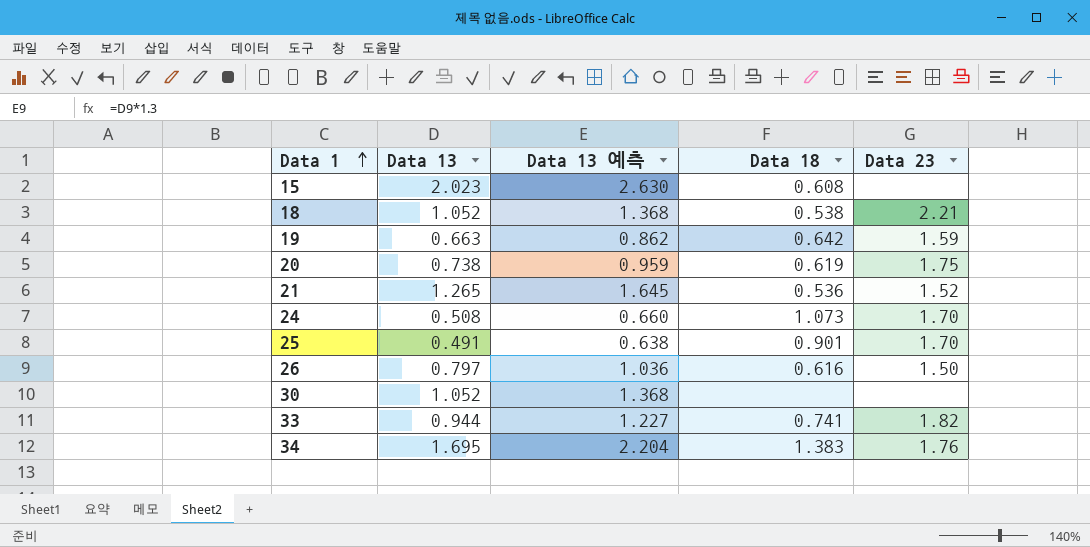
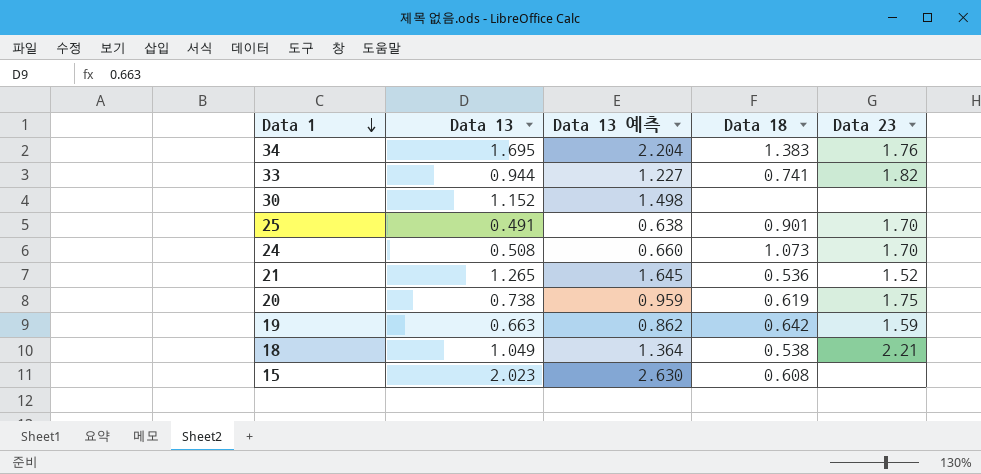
row order: Data 1 ascending -> Data 1 descending
row 26: 0.797 | 1.036 | 0.616 | 1.50 -> none
30 | Data 13: 1.052 -> 1.152
30 | Data 13 예측: 1.368 -> 1.498
18 | Data 13: 1.052 -> 1.049
18 | Data 13 예측: 1.368 -> 1.364

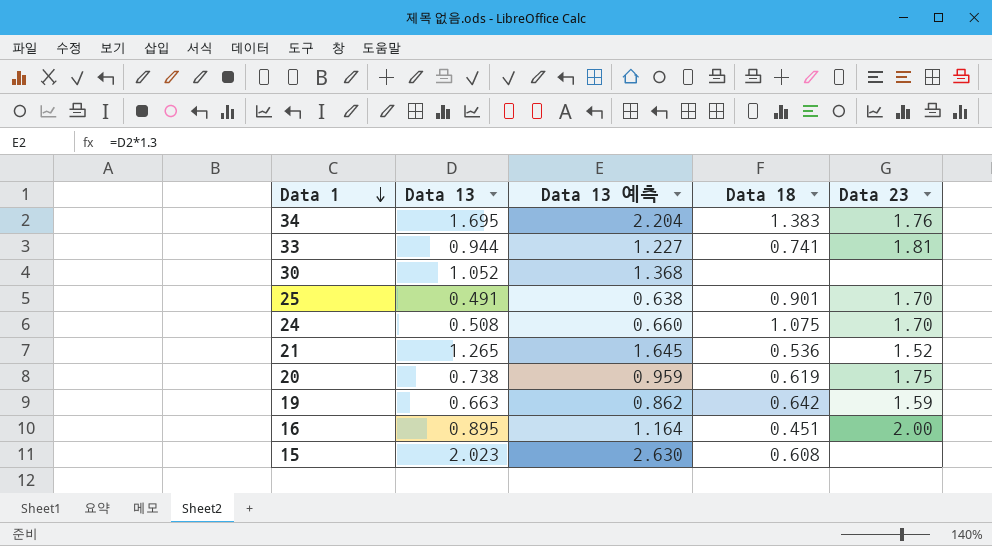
row 18: 1.049 | 1.364 | 0.538 | 2.21 -> none
33 | Data 23: 1.82 -> 1.81
30 | Data 13: 1.152 -> 1.052
30 | Data 13 예측: 1.498 -> 1.368
24 | Data 18: 1.073 -> 1.075
row 16: none -> 0.895 | 1.164 | 0.451 | 2.00

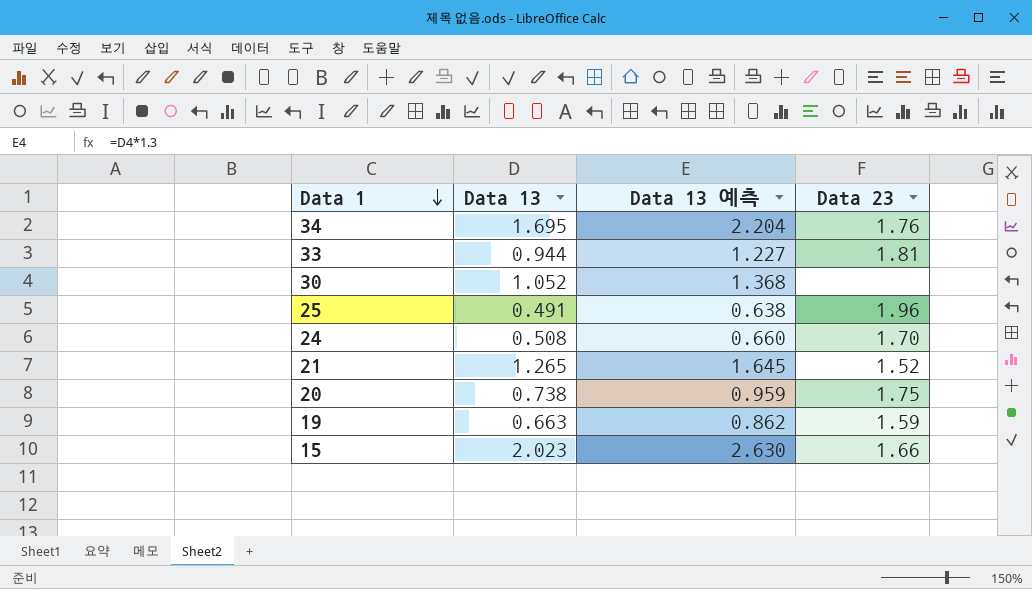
column Data 18 | position: 4 -> none
row 16: 0.895 | 1.164 | 0.451 | 2.00 -> none
25 | Data 23: 1.70 -> 1.96
15 | Data 23: none -> 1.66

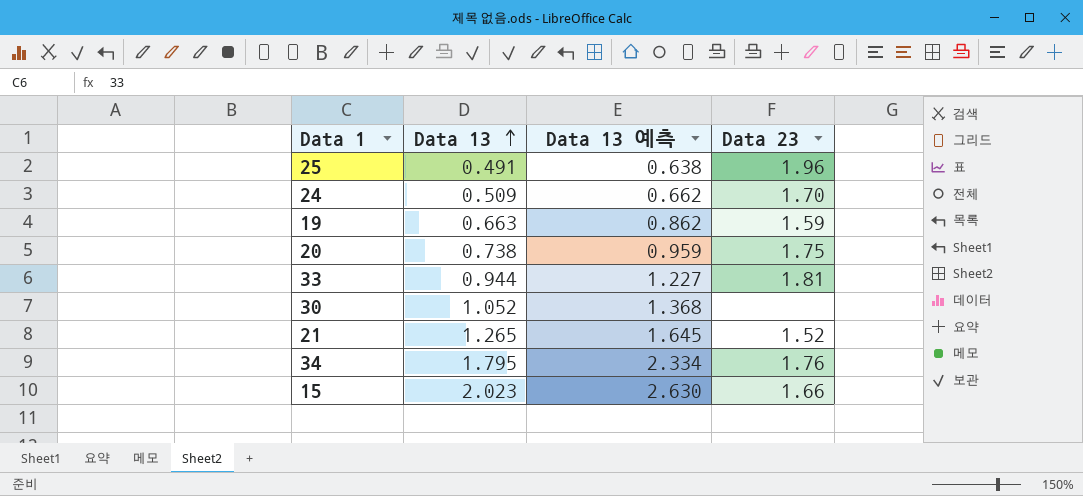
row order: Data 1 descending -> Data 13 ascending
24 | Data 13: 0.508 -> 0.509
24 | Data 13 예측: 0.660 -> 0.662
34 | Data 13: 1.695 -> 1.795
34 | Data 13 예측: 2.204 -> 2.334

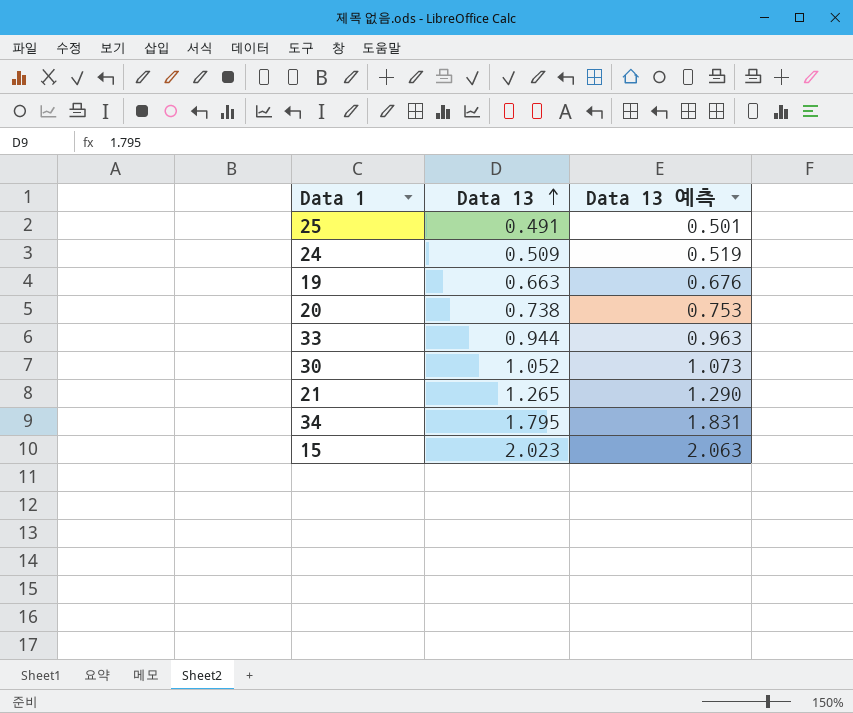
column Data 23 | position: 4 -> none
column Data 13 예측 | formula: [Data 13] * 1.3 -> [Data 13] * 1.02

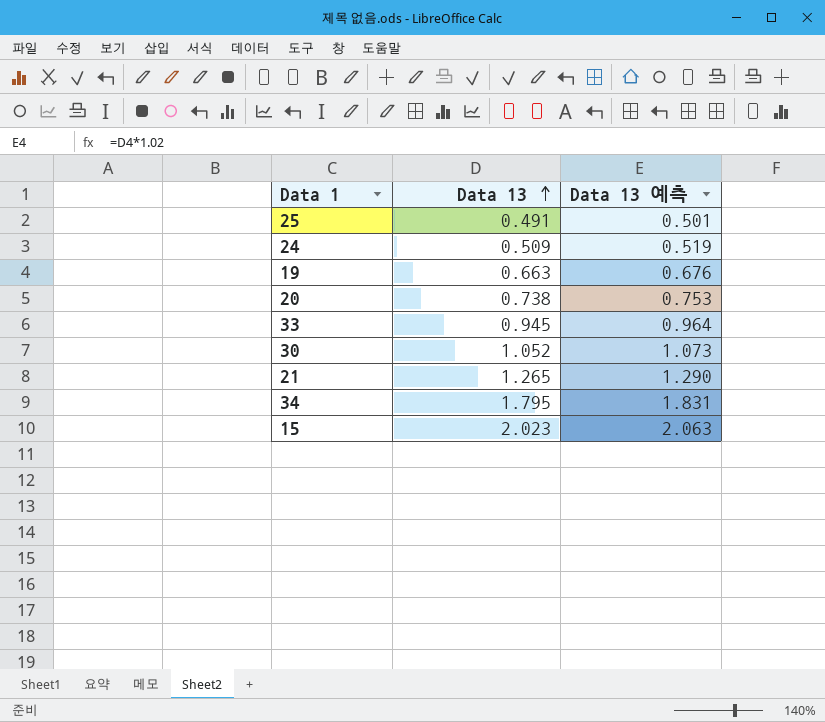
33 | Data 13: 0.944 -> 0.945
33 | Data 13 예측: 0.963 -> 0.964

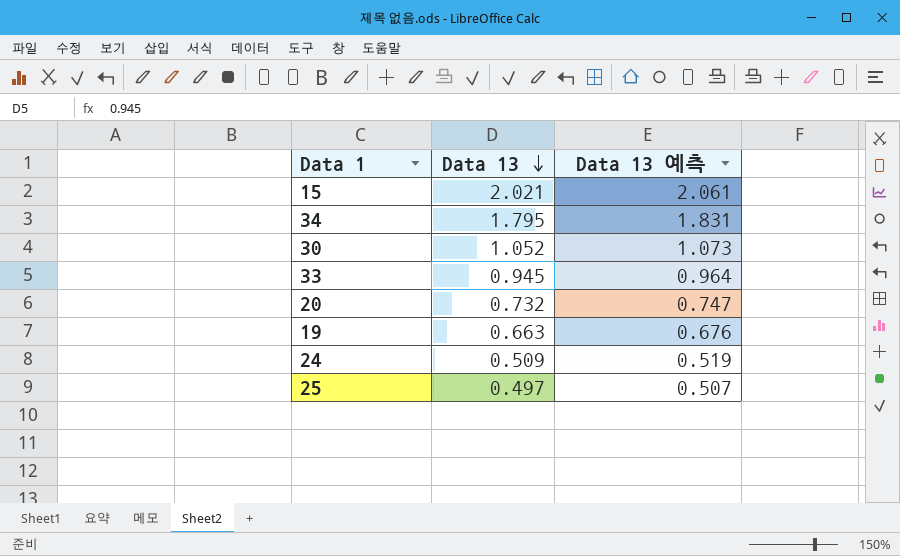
row order: Data 13 ascending -> Data 13 descending
row 21: 1.265 | 1.290 -> none
15 | Data 13: 2.023 -> 2.021
15 | Data 13 예측: 2.063 -> 2.061
20 | Data 13: 0.738 -> 0.732
20 | Data 13 예측: 0.753 -> 0.747
25 | Data 13: 0.491 -> 0.497
25 | Data 13 예측: 0.501 -> 0.507

